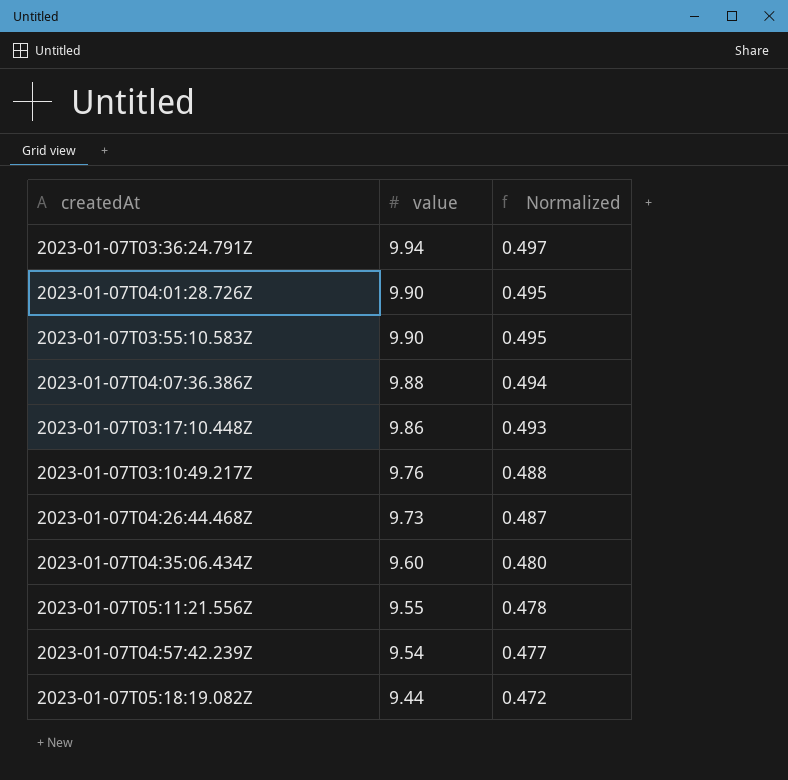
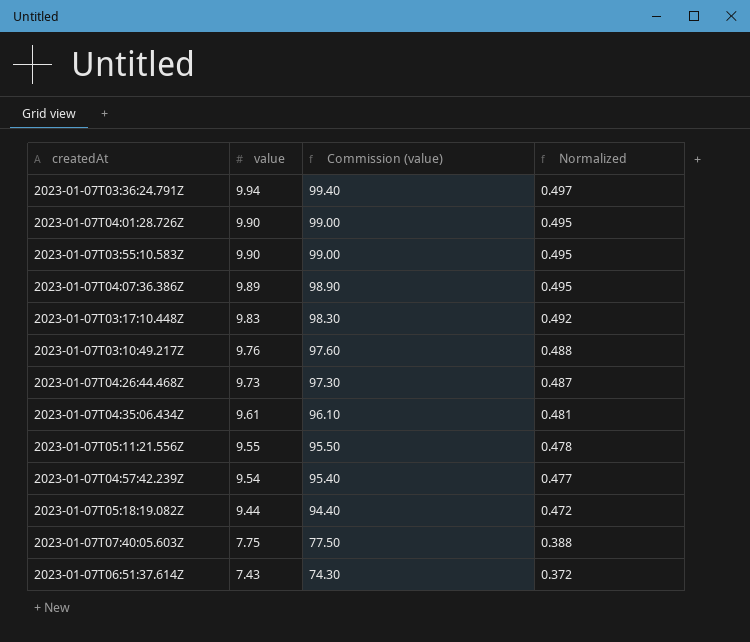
column Commission (value) | formula: none -> [value] * 10
2023-01-07T04:07:36.386Z | value: 9.88 -> 9.89
2023-01-07T04:07:36.386Z | Normalized: 0.494 -> 0.495
2023-01-07T03:17:10.448Z | value: 9.86 -> 9.83
2023-01-07T03:17:10.448Z | Normalized: 0.493 -> 0.492
2023-01-07T04:35:06.434Z | value: 9.60 -> 9.61
2023-01-07T04:35:06.434Z | Normalized: 0.480 -> 0.481
row 2023-01-07T07:40:05.603Z: none -> 7.75 | 77.50 | 0.388
row 2023-01-07T06:51:37.614Z: none -> 7.43 | 74.30 | 0.372

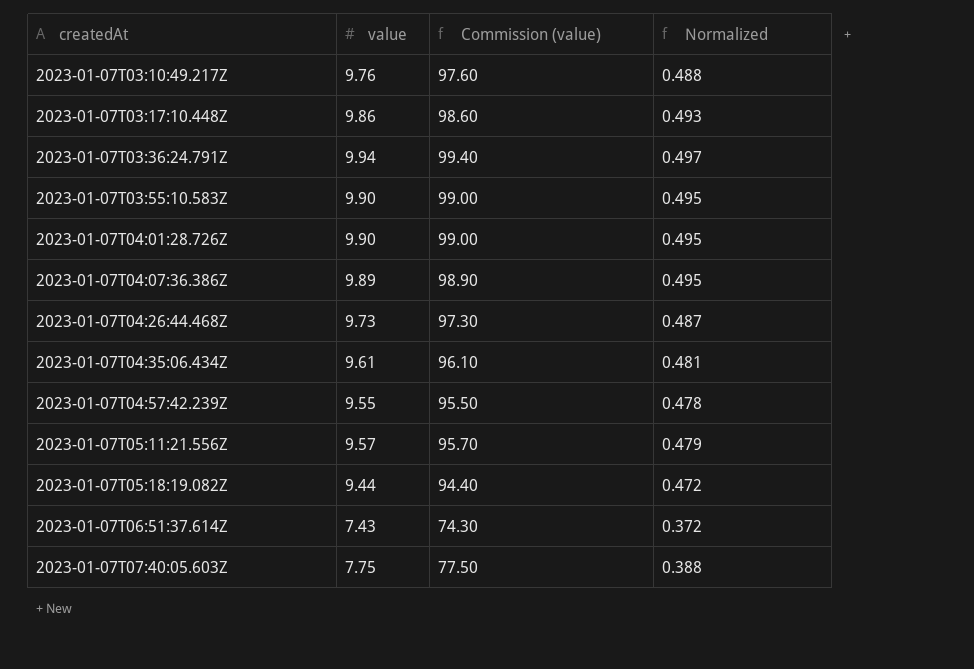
row order: value descending -> createdAt ascending
2023-01-07T03:17:10.448Z | value: 9.83 -> 9.86
2023-01-07T03:17:10.448Z | Commission (value): 98.30 -> 98.60
2023-01-07T03:17:10.448Z | Normalized: 0.492 -> 0.493
2023-01-07T04:57:42.239Z | value: 9.54 -> 9.55
2023-01-07T04:57:42.239Z | Commission (value): 95.40 -> 95.50
2023-01-07T04:57:42.239Z | Normalized: 0.477 -> 0.478
2023-01-07T05:11:21.556Z | value: 9.55 -> 9.57
2023-01-07T05:11:21.556Z | Commission (value): 95.50 -> 95.70
2023-01-07T05:11:21.556Z | Normalized: 0.478 -> 0.479

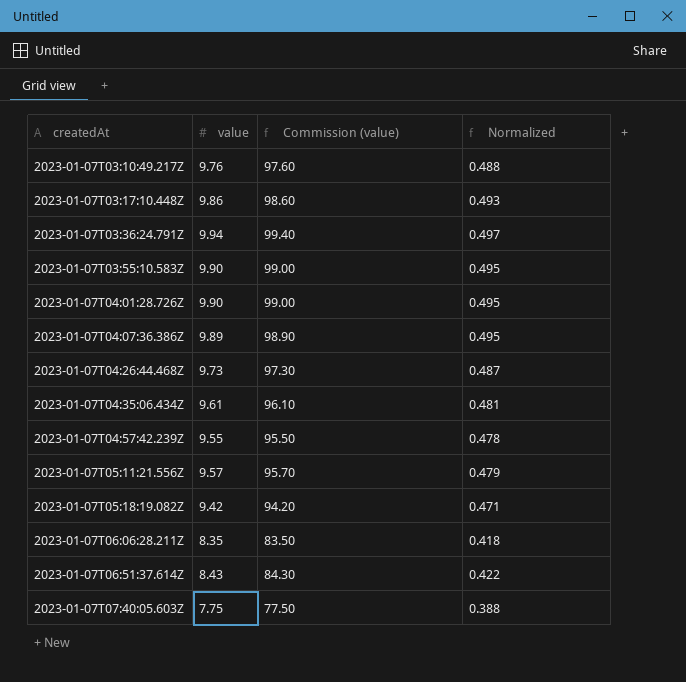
2023-01-07T05:18:19.082Z | value: 9.44 -> 9.42
2023-01-07T05:18:19.082Z | Commission (value): 94.40 -> 94.20
2023-01-07T05:18:19.082Z | Normalized: 0.472 -> 0.471
row 2023-01-07T06:06:28.211Z: none -> 8.35 | 83.50 | 0.418
2023-01-07T06:51:37.614Z | value: 7.43 -> 8.43
2023-01-07T06:51:37.614Z | Commission (value): 74.30 -> 84.30
2023-01-07T06:51:37.614Z | Normalized: 0.372 -> 0.422

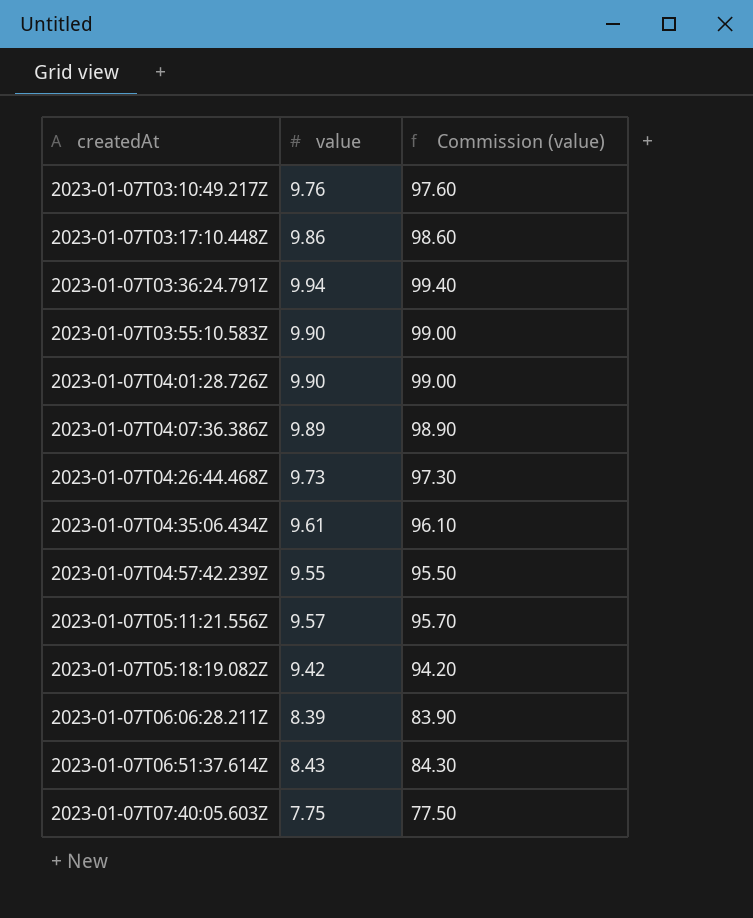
column Normalized | formula: [value] * 0.05 -> none
2023-01-07T06:06:28.211Z | value: 8.35 -> 8.39
2023-01-07T06:06:28.211Z | Commission (value): 83.50 -> 83.90

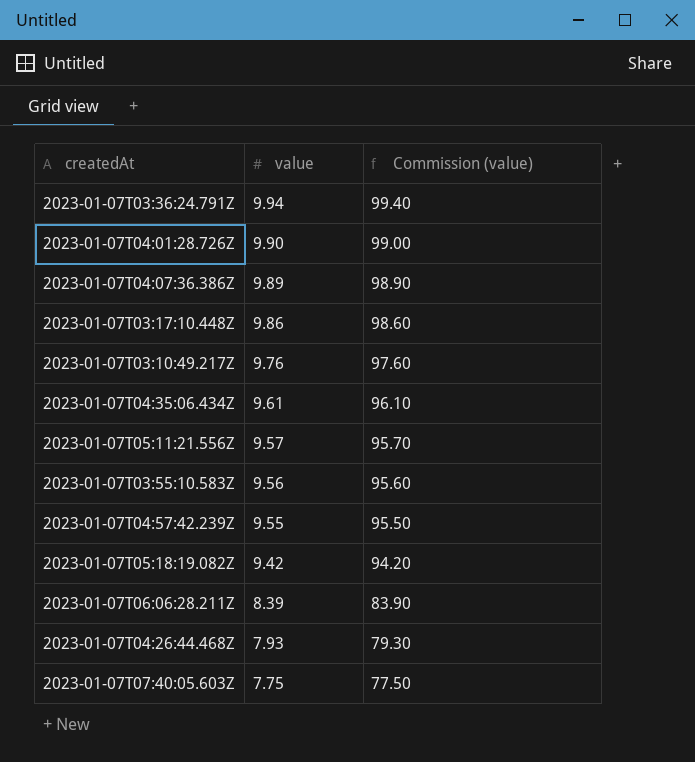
row order: createdAt ascending -> value descending
row 2023-01-07T06:51:37.614Z: 8.43 | 84.30 -> none
2023-01-07T03:55:10.583Z | value: 9.90 -> 9.56
2023-01-07T03:55:10.583Z | Commission (value): 99.00 -> 95.60
2023-01-07T04:26:44.468Z | value: 9.73 -> 7.93
2023-01-07T04:26:44.468Z | Commission (value): 97.30 -> 79.30

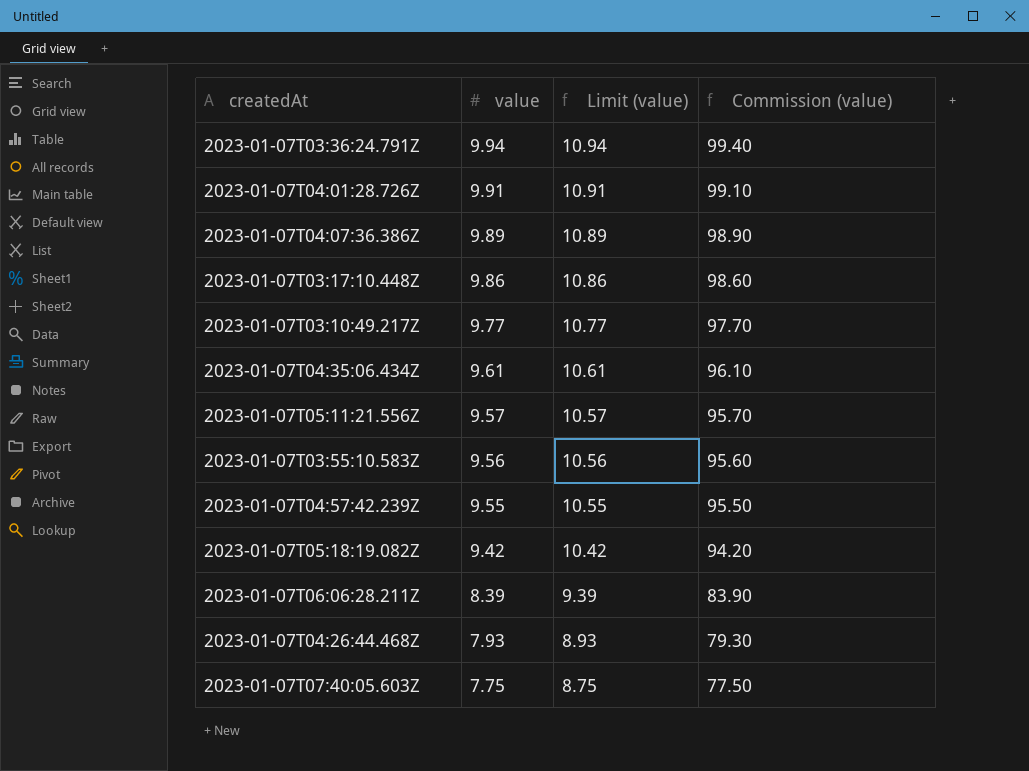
column Limit (value) | formula: none -> [value] + 1
2023-01-07T04:01:28.726Z | value: 9.90 -> 9.91
2023-01-07T04:01:28.726Z | Commission (value): 99.00 -> 99.10
2023-01-07T03:10:49.217Z | value: 9.76 -> 9.77
2023-01-07T03:10:49.217Z | Commission (value): 97.60 -> 97.70

